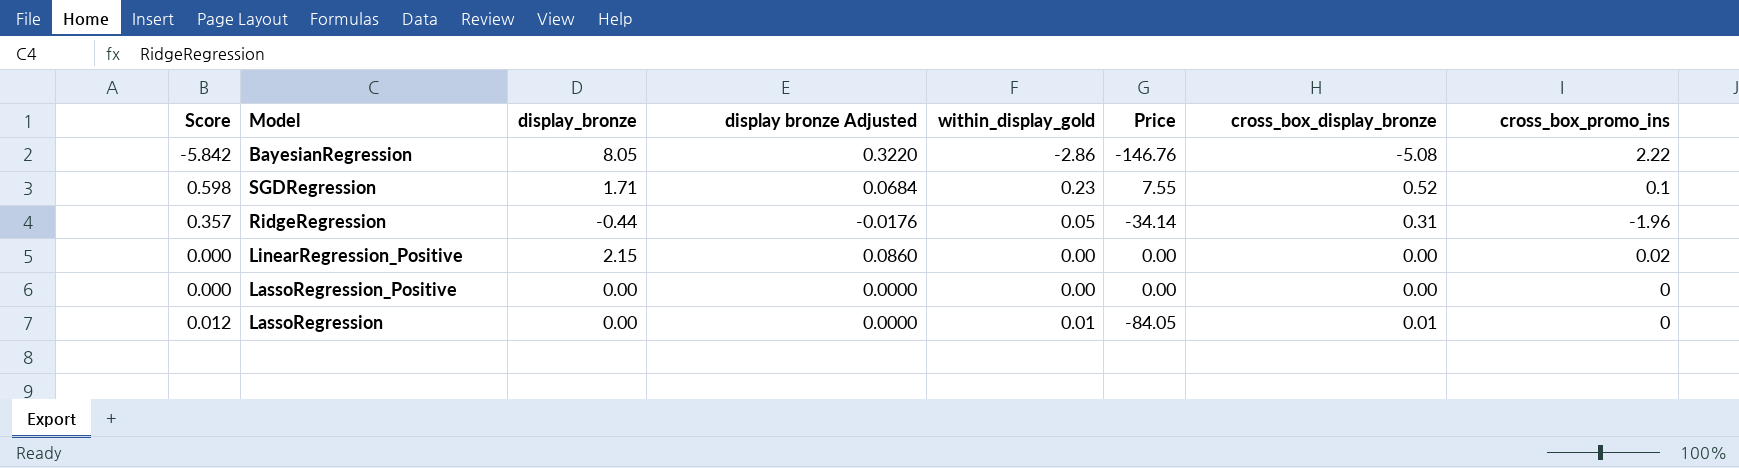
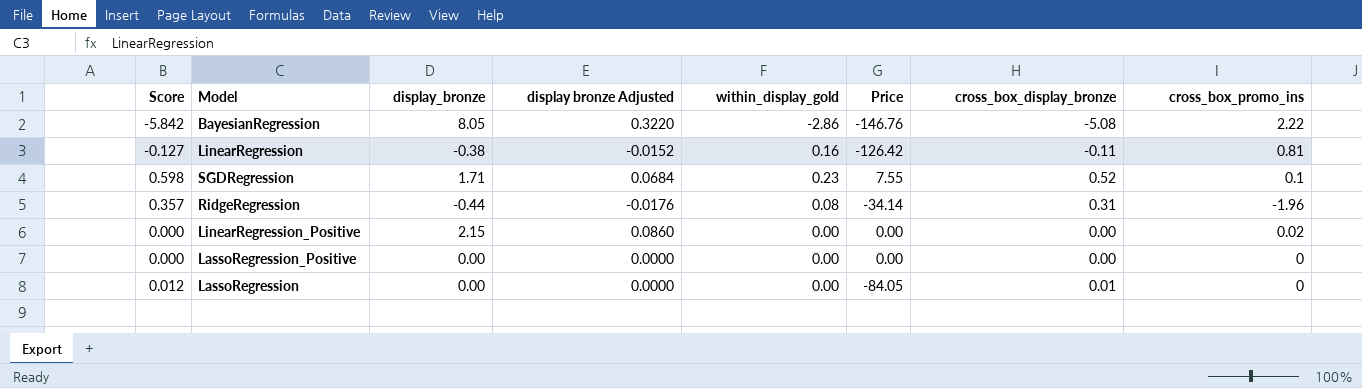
row LinearRegression: none -> -0.127 | -0.38 | -0.0152 | 0.16 | -126.42 | -0.11 | 0.81
RidgeRegression | within_display_gold: 0.05 -> 0.08
LassoRegression | within_display_gold: 0.01 -> 0.00

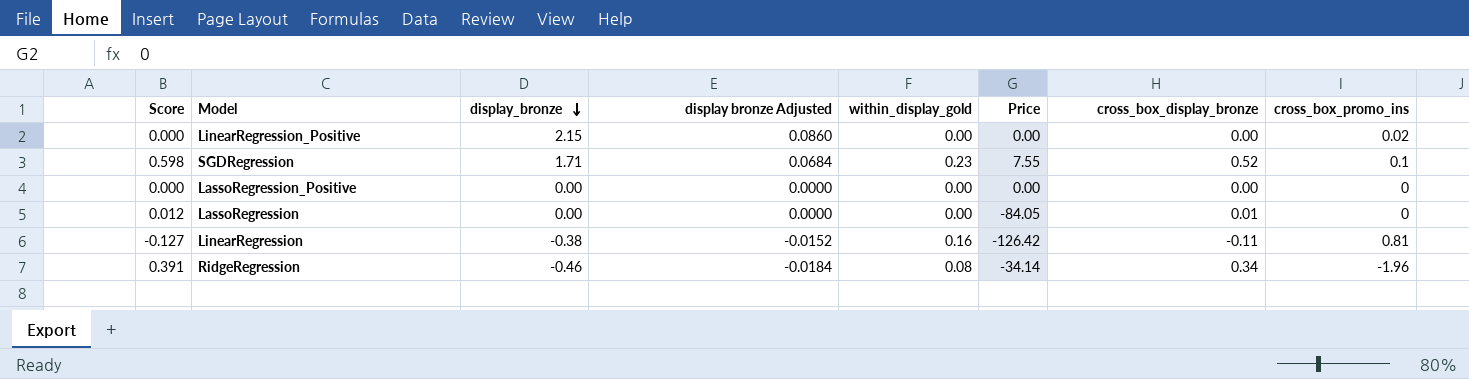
row order: none -> display_bronze descending
row BayesianRegression: -5.842 | 8.05 | 0.3220 | -2.86 | -146.76 | -5.08 | 2.22 -> none
RidgeRegression | Score: 0.357 -> 0.391
RidgeRegression | display_bronze: -0.44 -> -0.46
RidgeRegression | display bronze Adjusted: -0.0176 -> -0.0184
RidgeRegression | cross_box_display_bronze: 0.31 -> 0.34

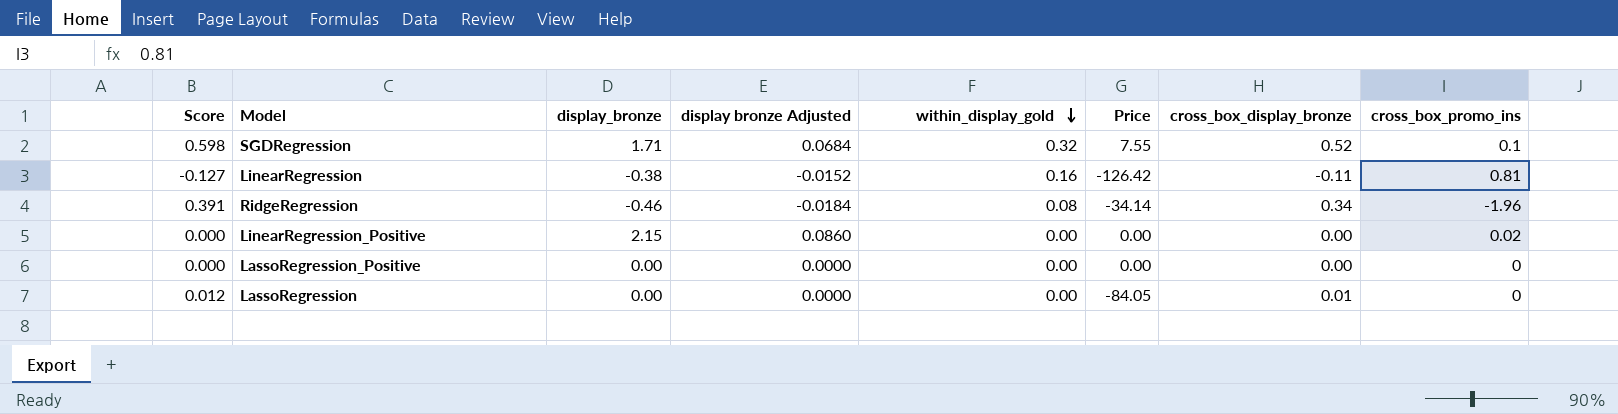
row order: display_bronze descending -> within_display_gold descending
SGDRegression | within_display_gold: 0.23 -> 0.32

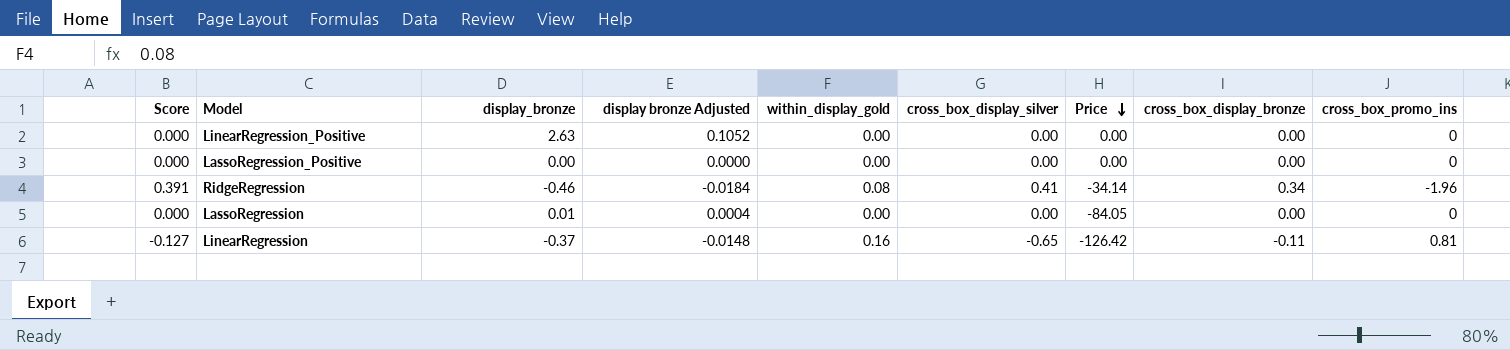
row order: within_display_gold descending -> Price descending
column cross_box_display_silver | position: none -> 6
row SGDRegression: 0.598 | 1.71 | 0.0684 | 0.32 | 7.55 | 0.52 | 0.1 -> none
LinearRegression_Positive | display_bronze: 2.15 -> 2.63
LinearRegression_Positive | display bronze Adjusted: 0.0860 -> 0.1052
LinearRegression_Positive | cross_box_promo_ins: 0.02 -> 0
LassoRegression | Score: 0.012 -> 0.000
LassoRegression | display_bronze: 0.00 -> 0.01
LassoRegression | display bronze Adjusted: 0.0000 -> 0.0004
LassoRegression | cross_box_display_bronze: 0.01 -> 0.00
LinearRegression | display_bronze: -0.38 -> -0.37
LinearRegression | display bronze Adjusted: -0.0152 -> -0.0148

